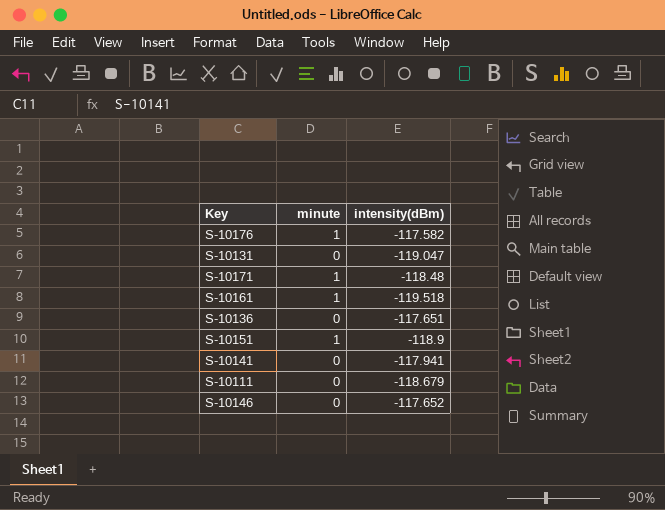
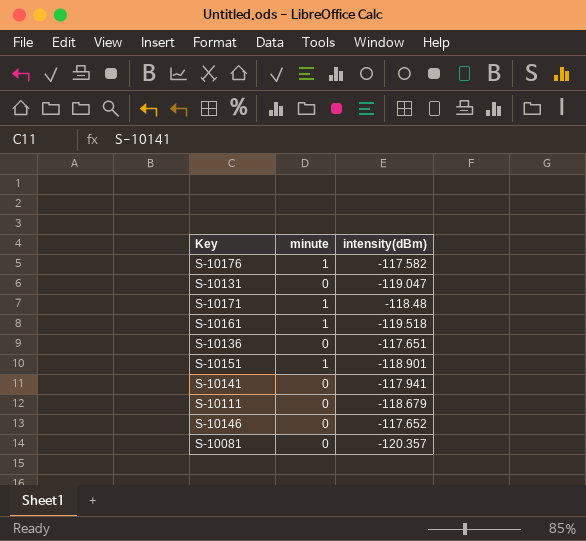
S-10151 | intensity(dBm): -118.9 -> -118.901
row S-10081: none -> 0 | -120.357

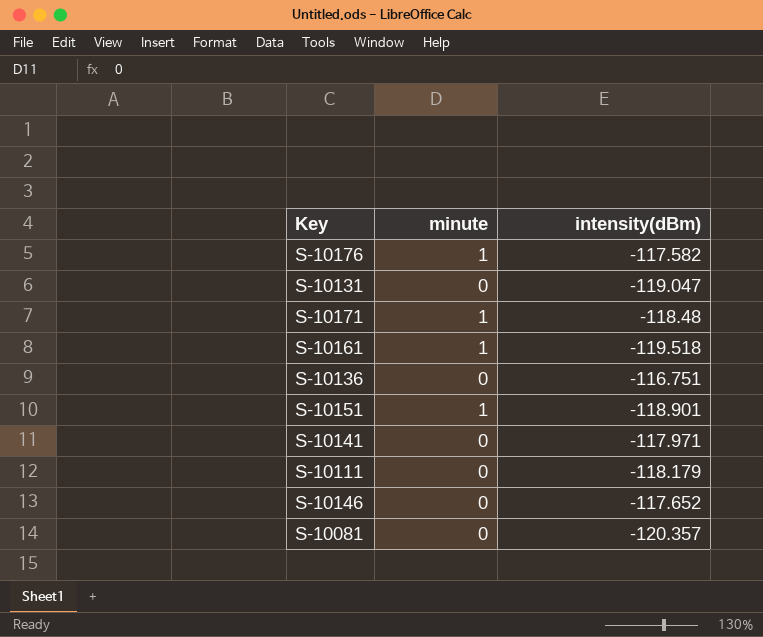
S-10136 | intensity(dBm): -117.651 -> -116.751
S-10141 | intensity(dBm): -117.941 -> -117.971
S-10111 | intensity(dBm): -118.679 -> -118.179

